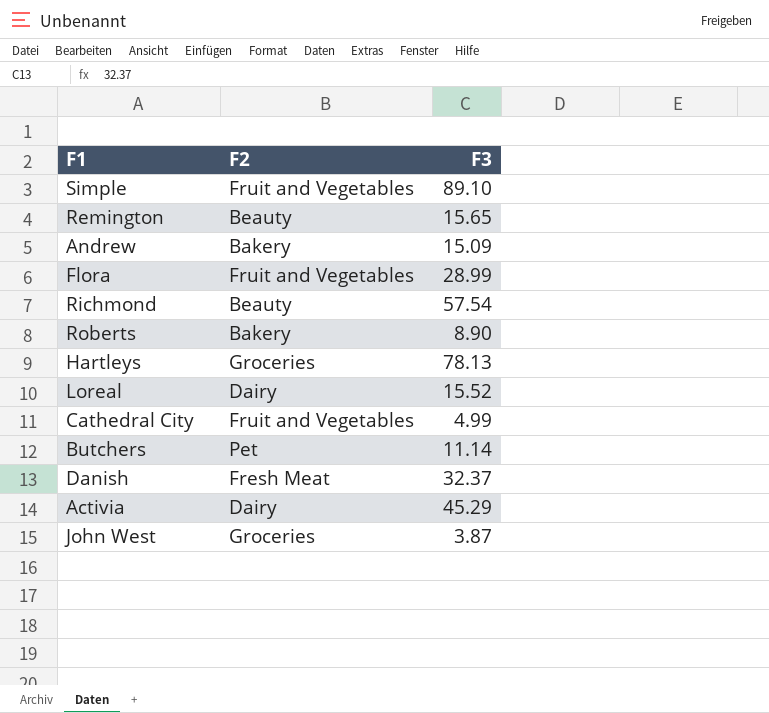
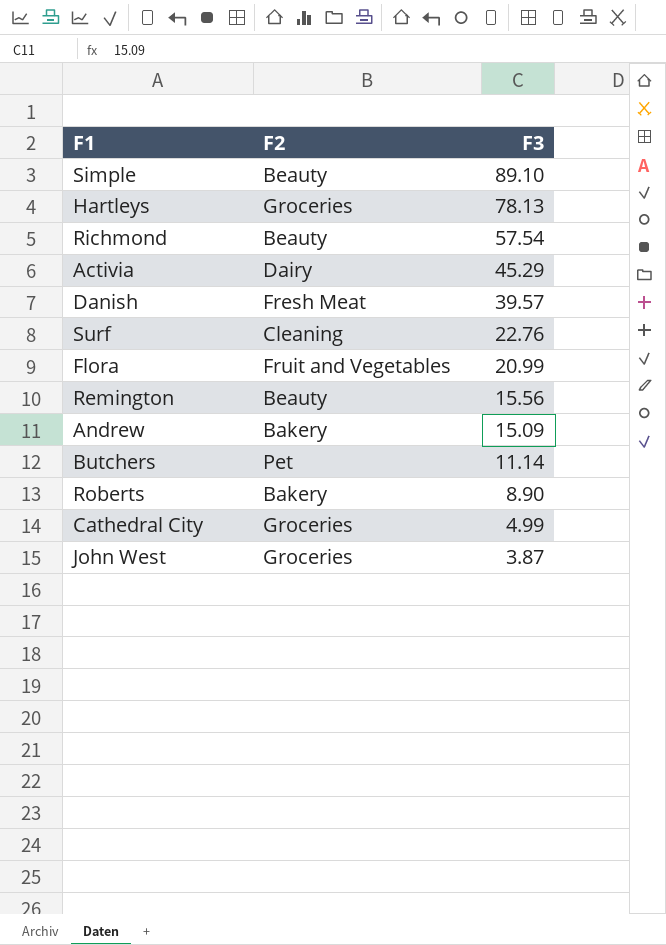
row order: none -> F3 descending
row Loreal: Dairy | 15.52 -> none
Simple | F2: Fruit and Vegetables -> Beauty
Danish | F3: 32.37 -> 39.57
row Surf: none -> Cleaning | 22.76
Flora | F3: 28.99 -> 20.99
Remington | F3: 15.65 -> 15.56
Cathedral City | F2: Fruit and Vegetables -> Groceries

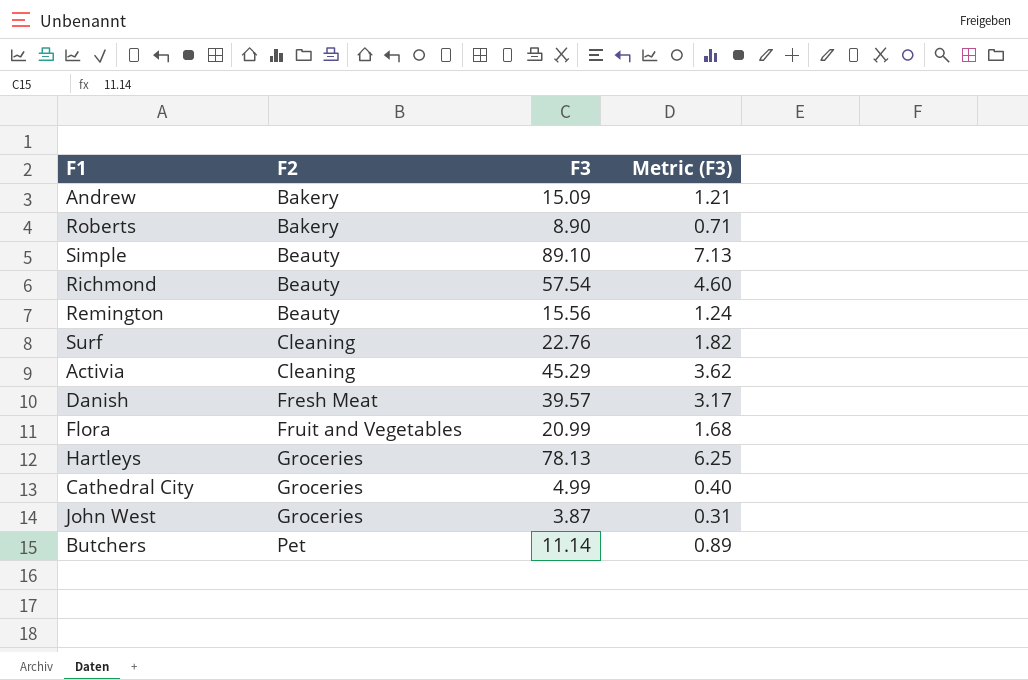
row order: F3 descending -> F2 ascending
column Metric (F3) | formula: none -> [F3] * 0.08
Activia | F2: Dairy -> Cleaning

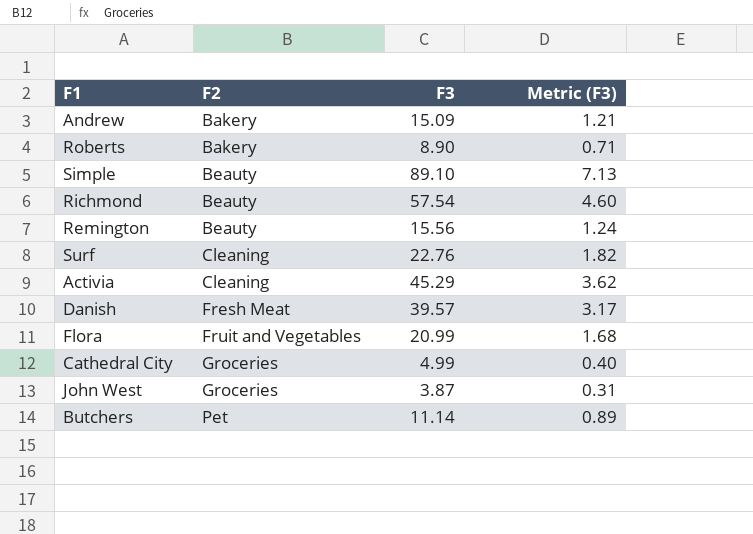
row Hartleys: Groceries | 78.13 | 6.25 -> none

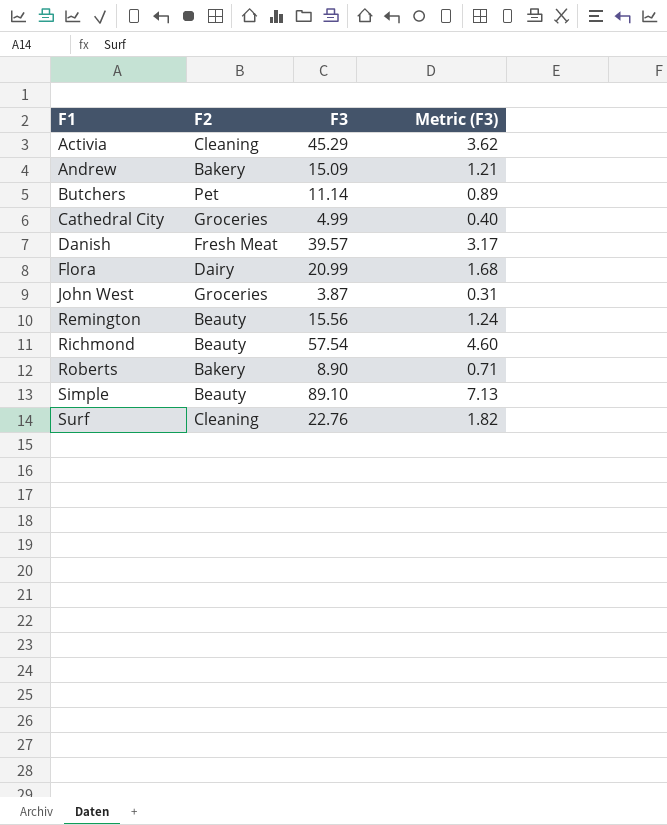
row order: F2 ascending -> F1 ascending
Flora | F2: Fruit and Vegetables -> Dairy

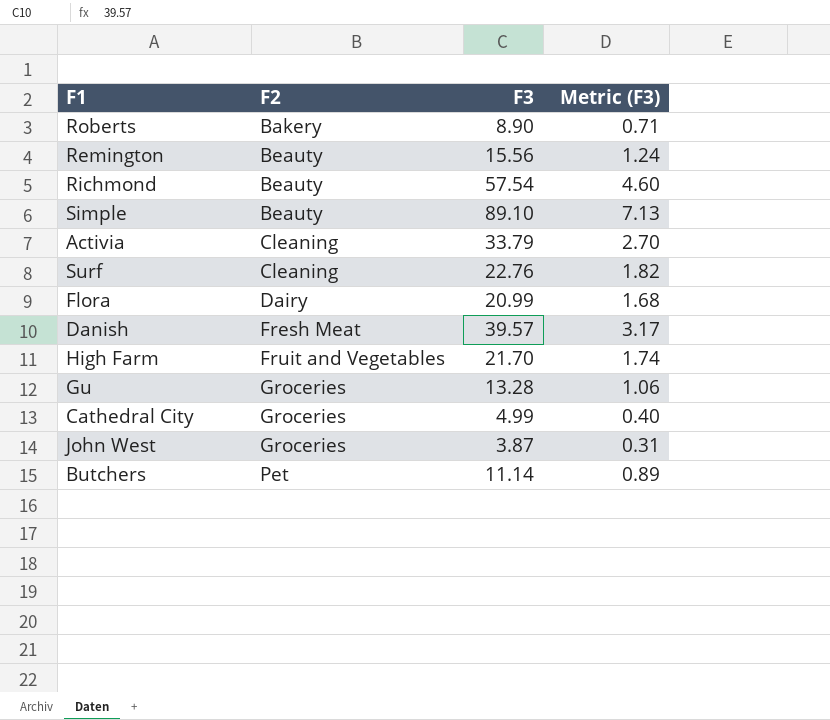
row order: F1 ascending -> F2 ascending
row Andrew: Bakery | 15.09 | 1.21 -> none
Activia | F3: 45.29 -> 33.79
Activia | Metric (F3): 3.62 -> 2.70
row High Farm: none -> Fruit and Vegetables | 21.70 | 1.74
row Gu: none -> Groceries | 13.28 | 1.06

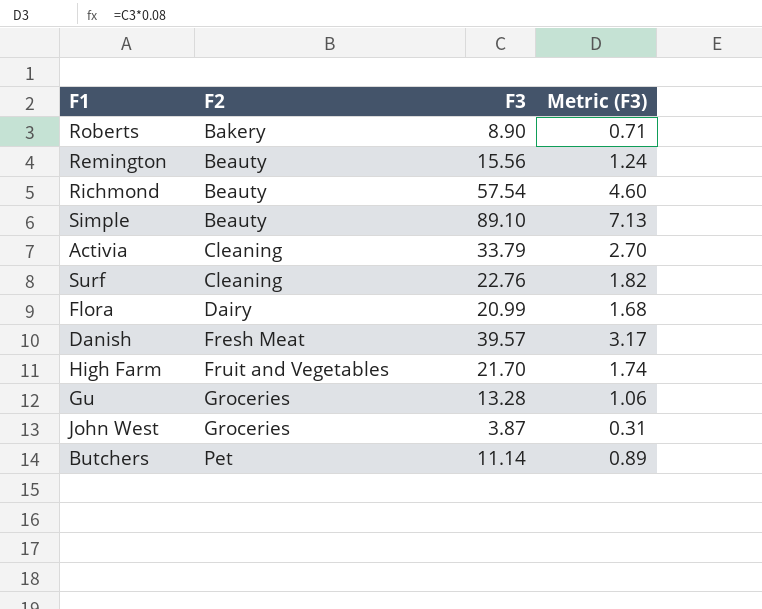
row Cathedral City: Groceries | 4.99 | 0.40 -> none

